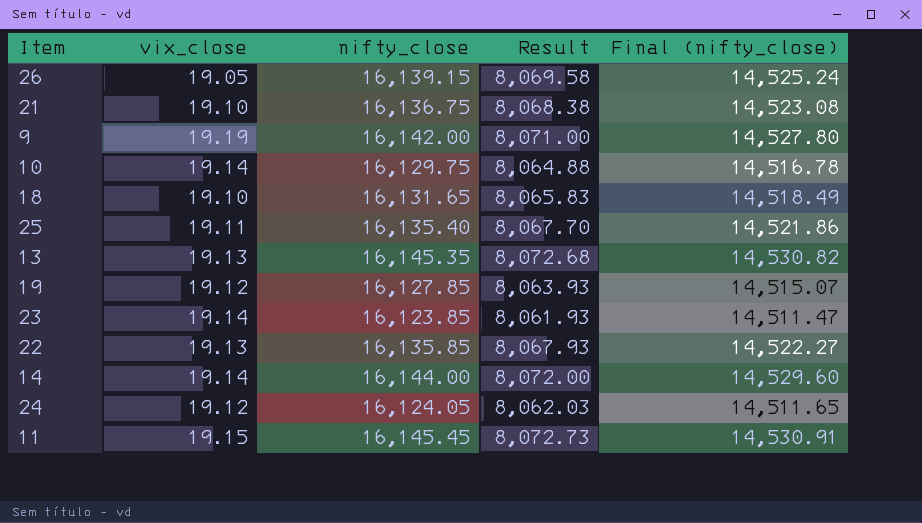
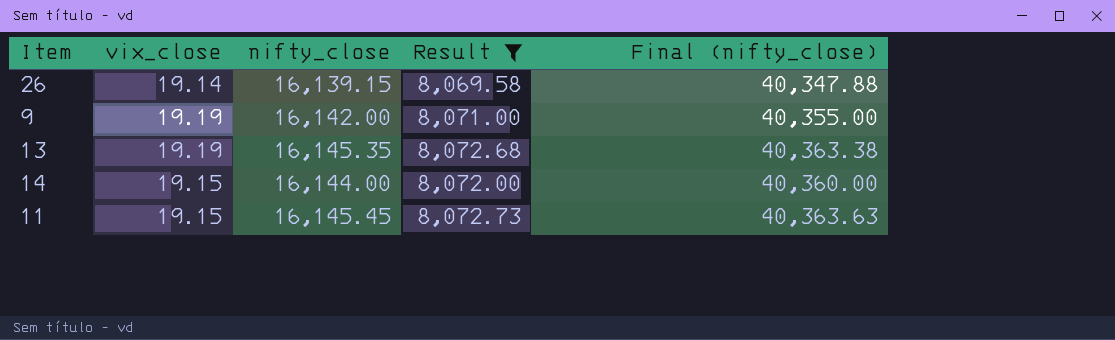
filter: none -> Result >= 8,069.58
column Final (nifty_close) | formula: [nifty_close] * 0.9 -> [nifty_close] * 2.5
26 | vix_close: 19.05 -> 19.14
13 | vix_close: 19.13 -> 19.19
14 | vix_close: 19.14 -> 19.15

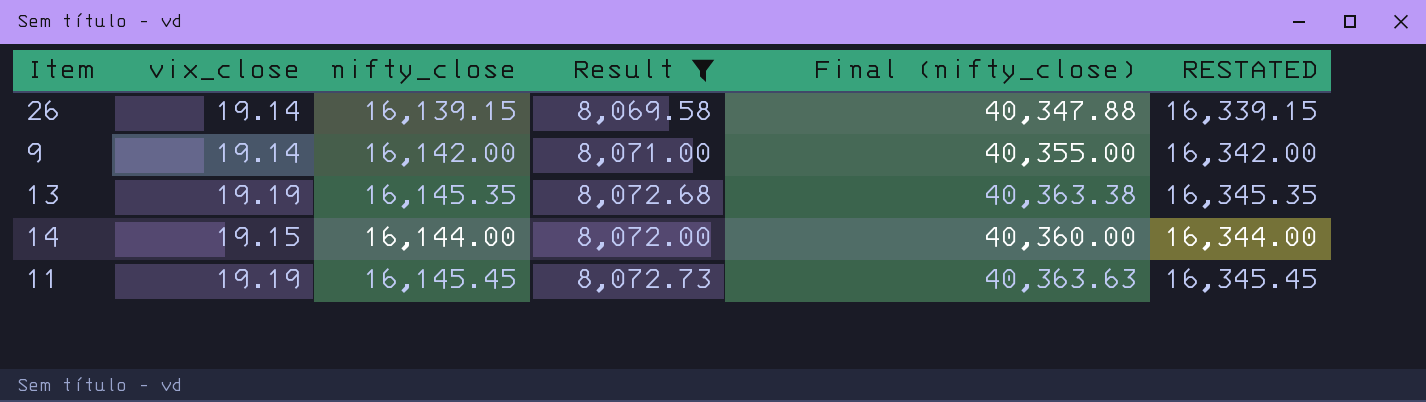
column RESTATED | formula: none -> [nifty_close] + 200
9 | vix_close: 19.19 -> 19.14
11 | vix_close: 19.15 -> 19.19

